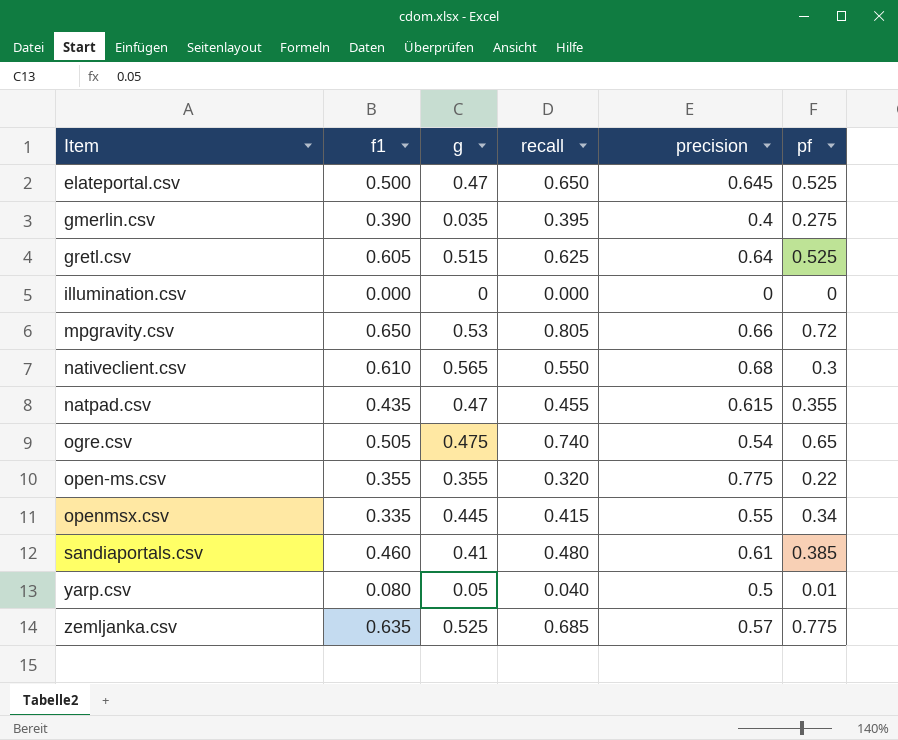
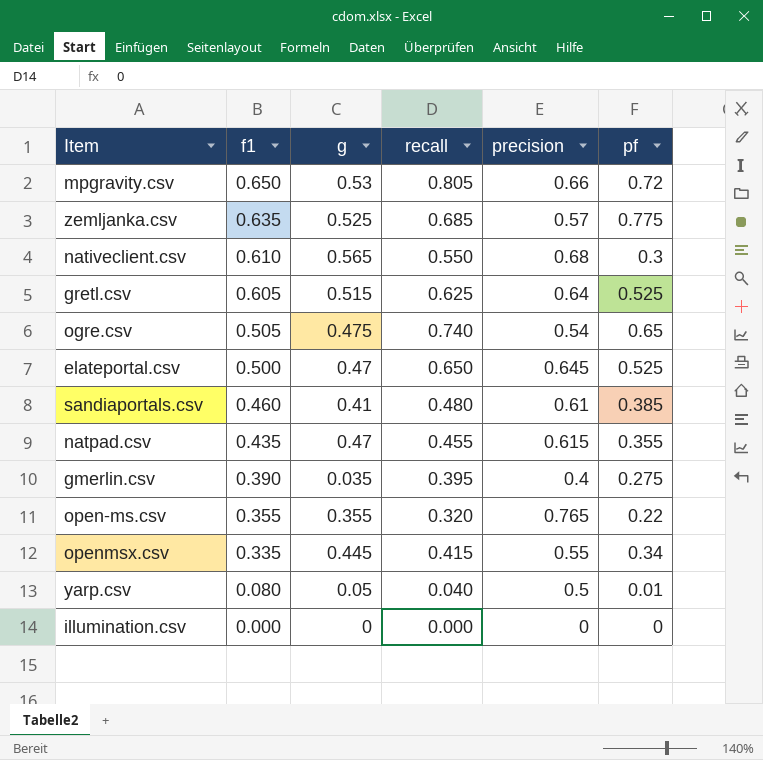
row order: Item ascending -> f1 descending
open-ms.csv | precision: 0.775 -> 0.765

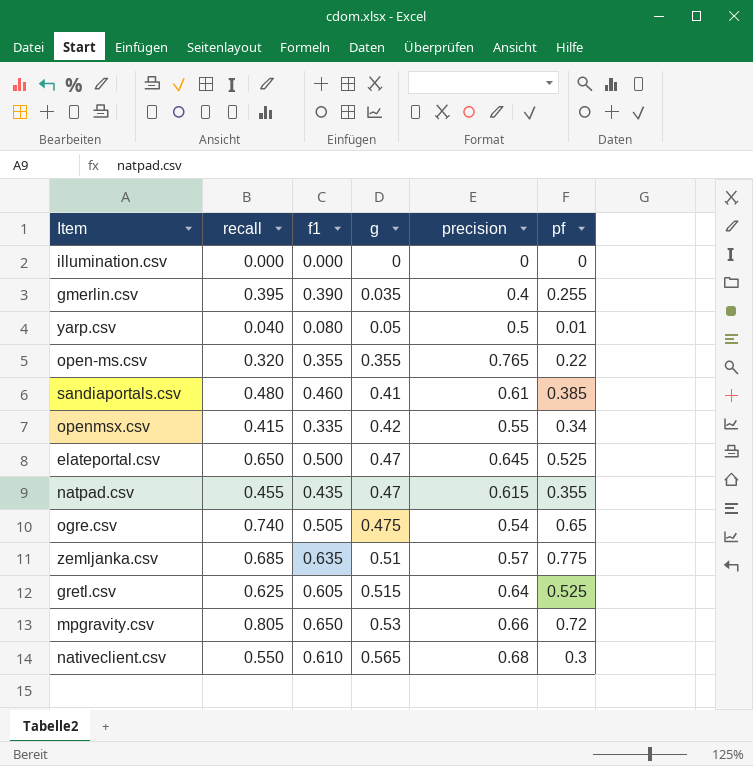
row order: f1 descending -> g ascending
column recall | position: 4 -> 2
gmerlin.csv | pf: 0.275 -> 0.255
openmsx.csv | g: 0.445 -> 0.42
zemljanka.csv | g: 0.525 -> 0.51

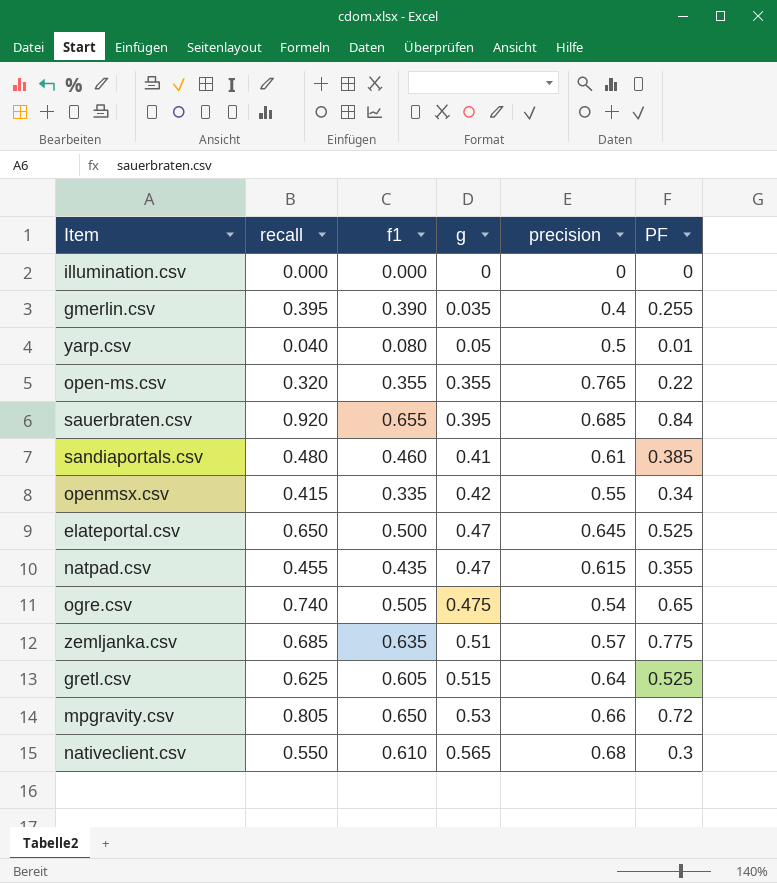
column name: pf -> PF
row sauerbraten.csv: none -> 0.920 | 0.655 | 0.395 | 0.685 | 0.84

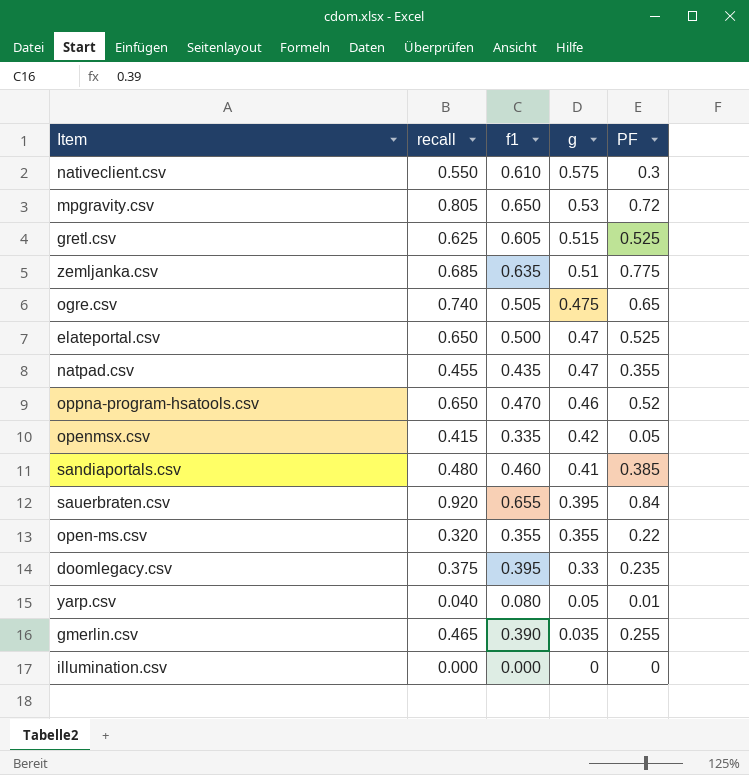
row order: g ascending -> g descending
column precision | position: 5 -> none
nativeclient.csv | g: 0.565 -> 0.575
row oppna-program-hsatools.csv: none -> 0.650 | 0.470 | 0.46 | 0.52
openmsx.csv | PF: 0.34 -> 0.05
row doomlegacy.csv: none -> 0.375 | 0.395 | 0.33 | 0.235
gmerlin.csv | recall: 0.395 -> 0.465

